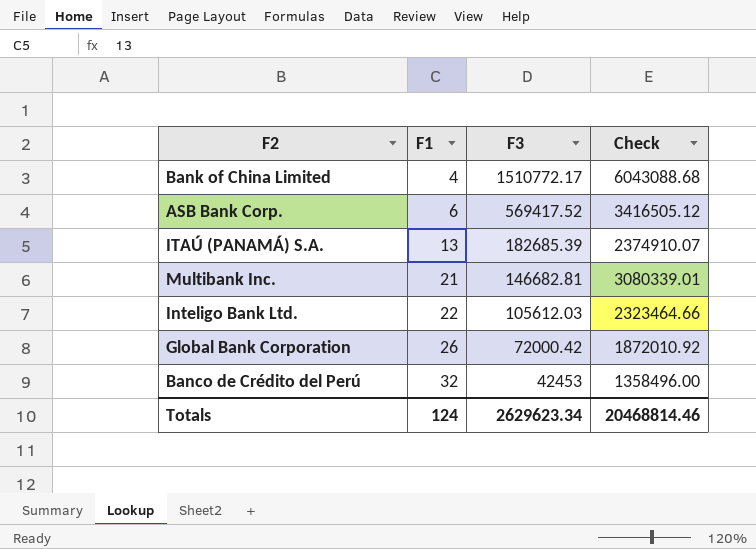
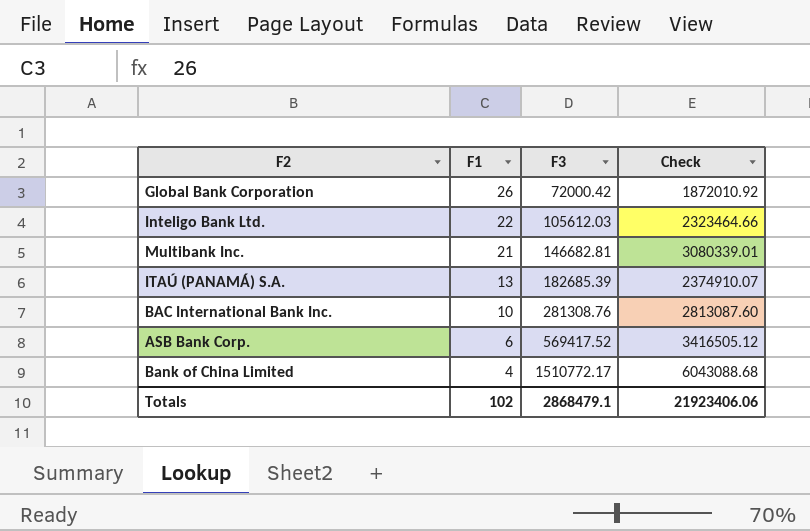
row order: F1 ascending -> F1 descending
row Banco de Crédito del Perú: 32 | 42453 | 1358496.00 -> none
row BAC International Bank Inc.: none -> 10 | 281308.76 | 2813087.60
Totals | F1: 124 -> 102
Totals | F3: 2629623.34 -> 2868479.1
Totals | Check: 20468814.46 -> 21923406.06

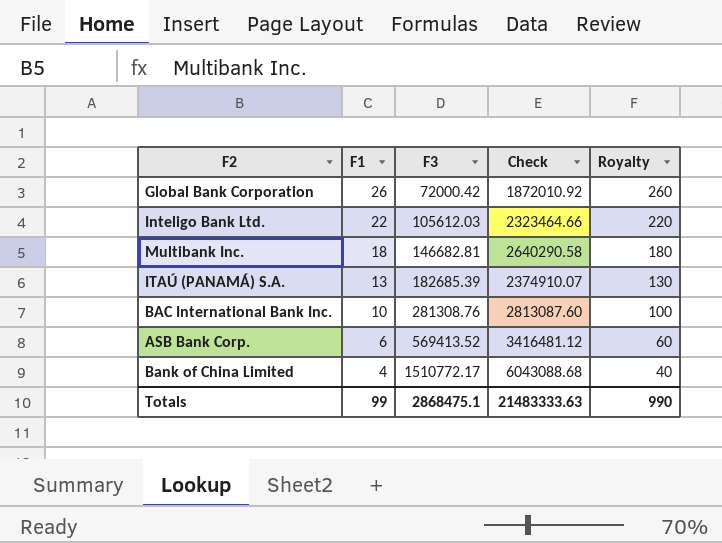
column Royalty | formula: none -> [F1] * 10
Multibank Inc. | F1: 21 -> 18
Multibank Inc. | Check: 3080339.01 -> 2640290.58
ASB Bank Corp. | F3: 569417.52 -> 569413.52
ASB Bank Corp. | Check: 3416505.12 -> 3416481.12
Totals | F1: 102 -> 99
Totals | F3: 2868479.1 -> 2868475.1
Totals | Check: 21923406.06 -> 21483333.63

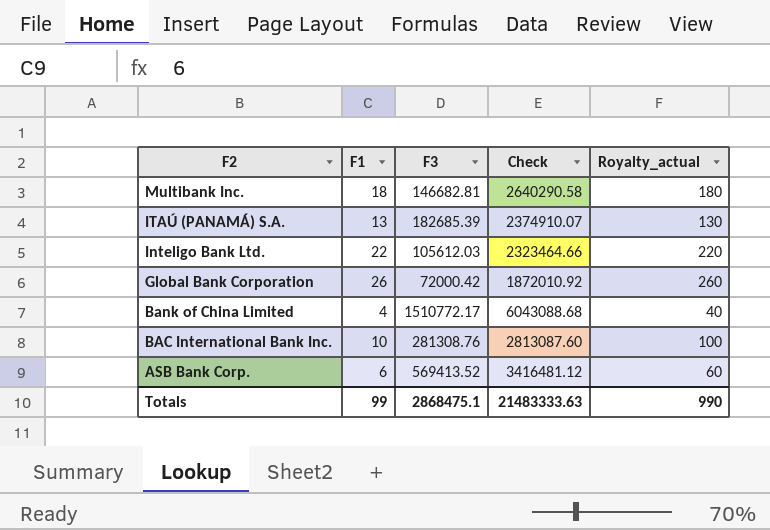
row order: F1 descending -> F2 descending
column name: Royalty -> Royalty_actual

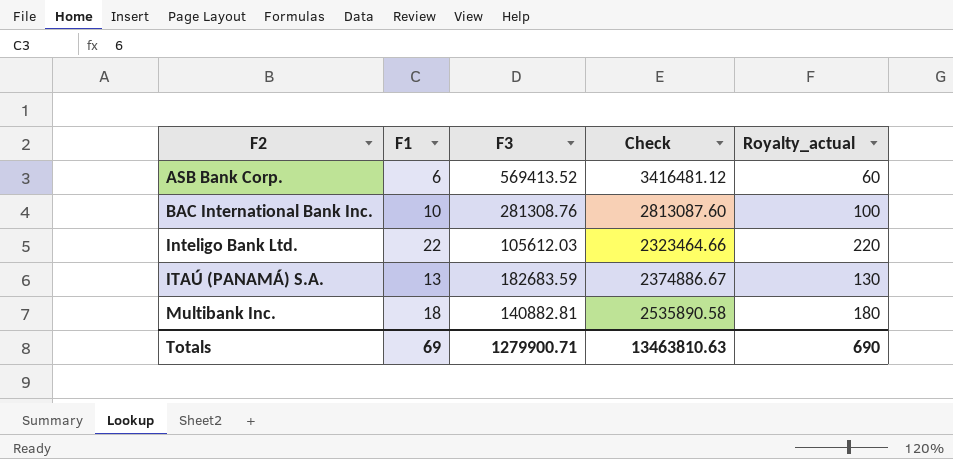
row order: F2 descending -> F2 ascending
row Global Bank Corporation: 26 | 72000.42 | 1872010.92 | 260 -> none
row Bank of China Limited: 4 | 1510772.17 | 6043088.68 | 40 -> none
ITAÚ (PANAMÁ) S.A. | F3: 182685.39 -> 182683.59
ITAÚ (PANAMÁ) S.A. | Check: 2374910.07 -> 2374886.67
Multibank Inc. | F3: 146682.81 -> 140882.81
Multibank Inc. | Check: 2640290.58 -> 2535890.58
Totals | F1: 99 -> 69
Totals | F3: 2868475.1 -> 1279900.71
Totals | Check: 21483333.63 -> 13463810.63
Totals | Royalty_actual: 990 -> 690

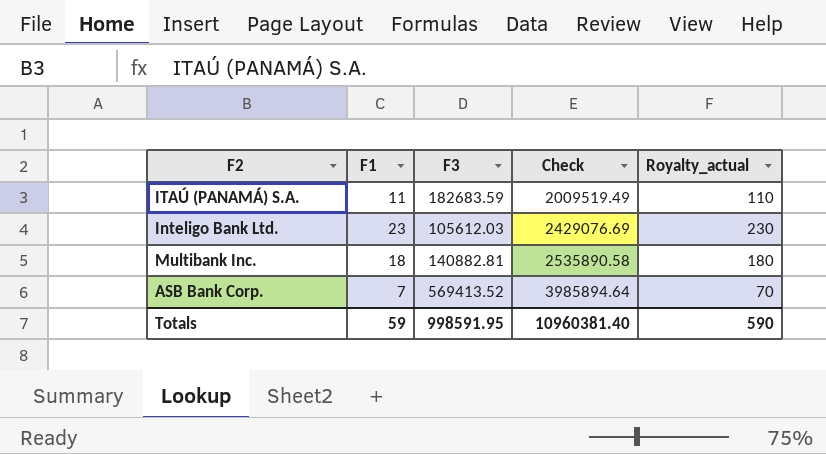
row order: F2 ascending -> Check ascending
row BAC International Bank Inc.: 10 | 281308.76 | 2813087.60 | 100 -> none
ITAÚ (PANAMÁ) S.A. | F1: 13 -> 11
ITAÚ (PANAMÁ) S.A. | Check: 2374886.67 -> 2009519.49
ITAÚ (PANAMÁ) S.A. | Royalty_actual: 130 -> 110
Inteligo Bank Ltd. | F1: 22 -> 23
Inteligo Bank Ltd. | Check: 2323464.66 -> 2429076.69
Inteligo Bank Ltd. | Royalty_actual: 220 -> 230
ASB Bank Corp. | F1: 6 -> 7
ASB Bank Corp. | Check: 3416481.12 -> 3985894.64
ASB Bank Corp. | Royalty_actual: 60 -> 70
Totals | F1: 69 -> 59
Totals | F3: 1279900.71 -> 998591.95
Totals | Check: 13463810.63 -> 10960381.40
Totals | Royalty_actual: 690 -> 590

